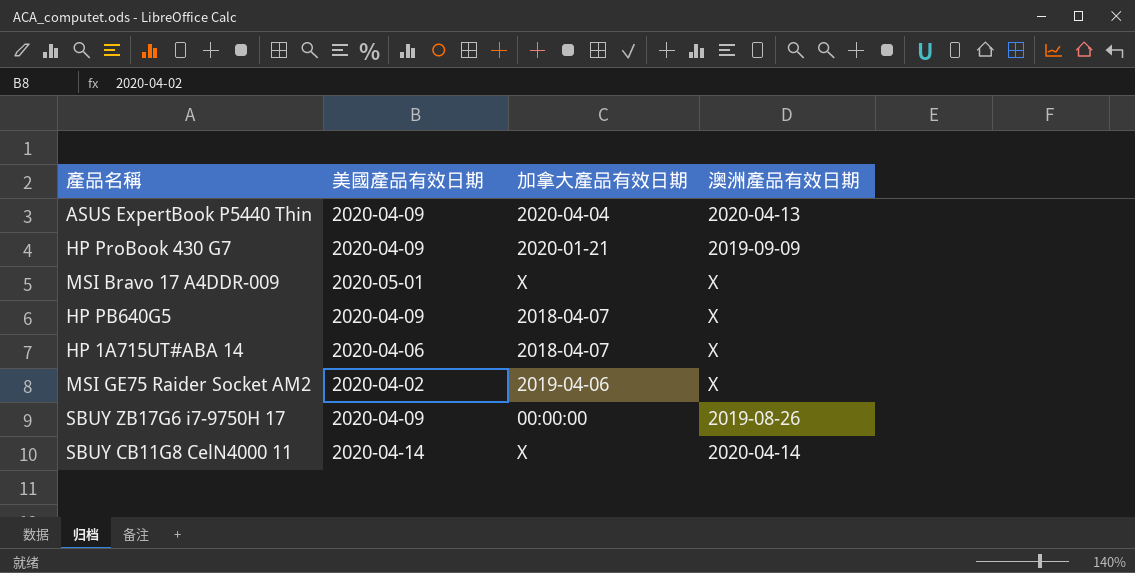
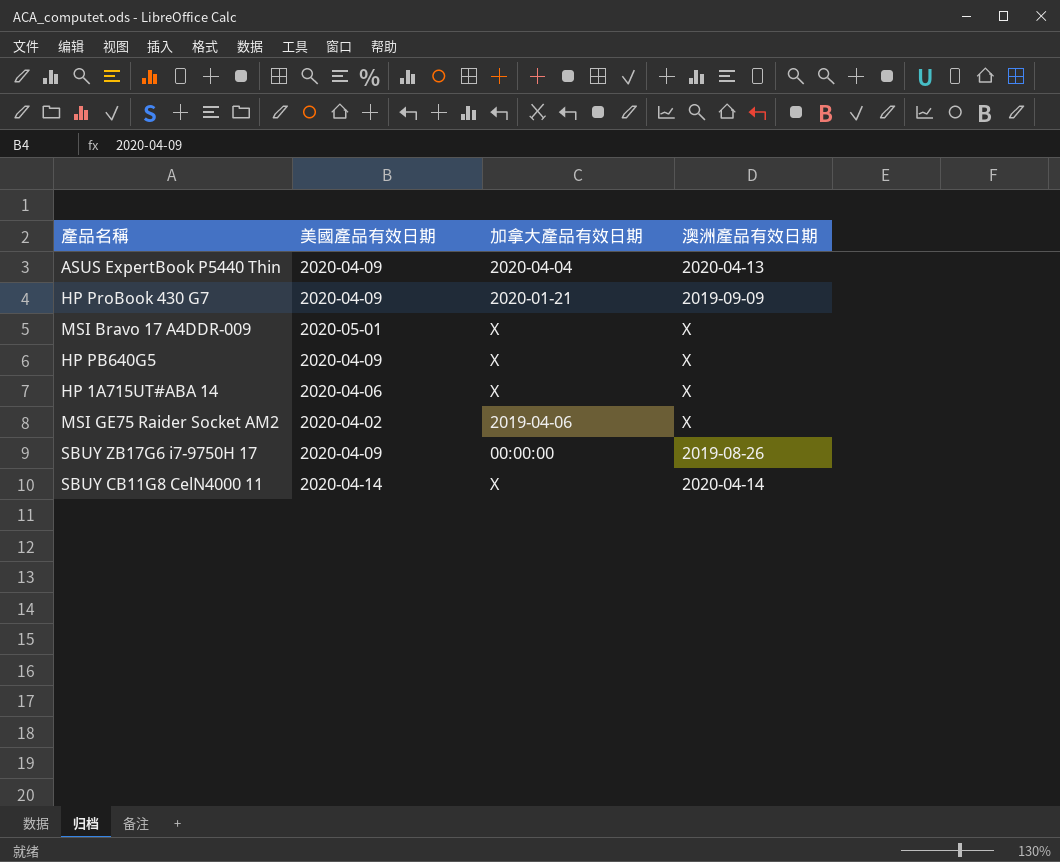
HP PB640G5 | 加拿大產品有效日期: 2018-04-07 -> X
HP 1A715UT#ABA 14 | 加拿大產品有效日期: 2018-04-07 -> X

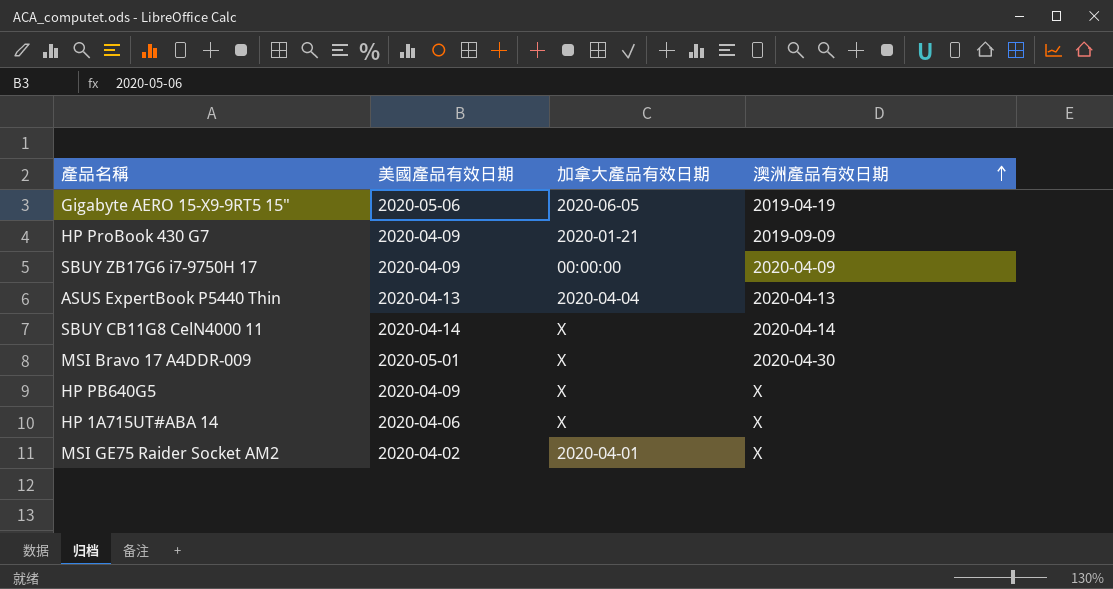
row order: none -> 澳洲產品有效日期 ascending
row Gigabyte AERO 15-X9-9RT5 15": none -> 2020-05-06 | 2020-06-05 | 2019-04-19
SBUY ZB17G6 i7-9750H 17 | 澳洲產品有效日期: 2019-08-26 -> 2020-04-09
ASUS ExpertBook P5440 Thin | 美國產品有效日期: 2020-04-09 -> 2020-04-13
MSI Bravo 17 A4DDR-009 | 澳洲產品有效日期: X -> 2020-04-30
MSI GE75 Raider Socket AM2 | 加拿大產品有效日期: 2019-04-06 -> 2020-04-01

